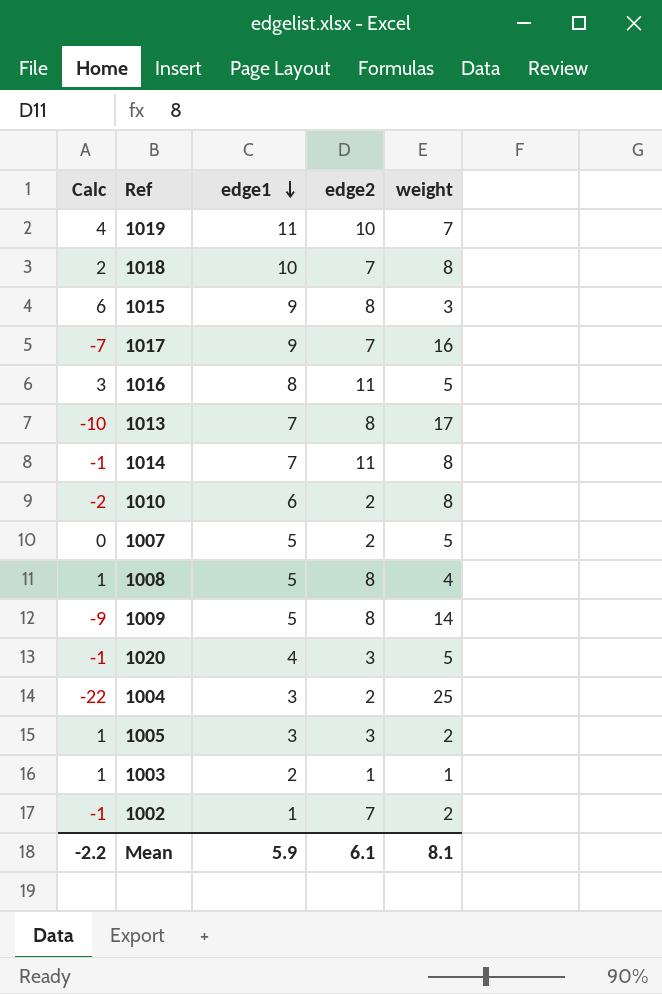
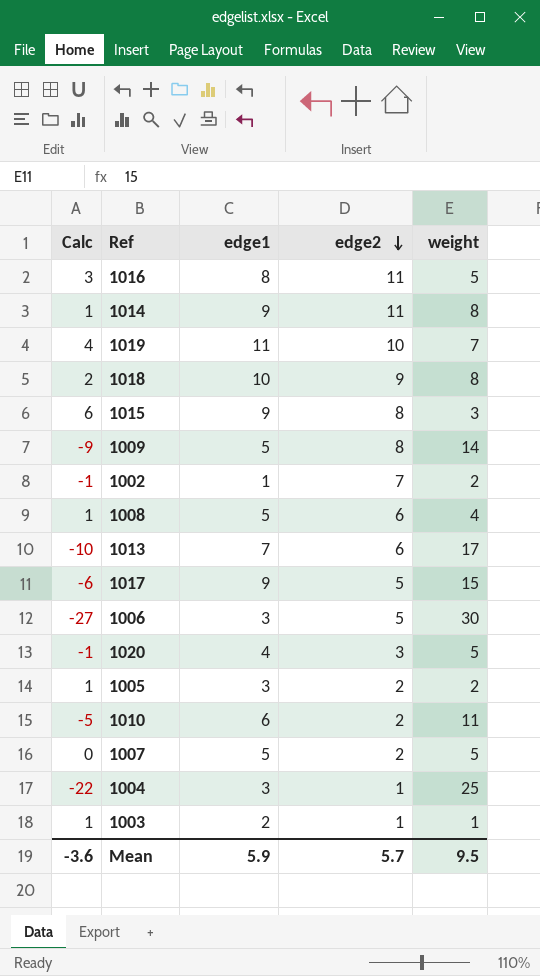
row order: edge1 descending -> edge2 descending
1014 | Calc: -1 -> 1
1014 | edge1: 7 -> 9
1018 | edge2: 7 -> 9
1008 | edge2: 8 -> 6
1013 | edge2: 8 -> 6
1017 | Calc: -7 -> -6
1017 | edge2: 7 -> 5
1017 | weight: 16 -> 15
row 1006: none -> -27 | 3 | 5 | 30
1005 | edge2: 3 -> 2
1010 | Calc: -2 -> -5
1010 | weight: 8 -> 11
1004 | edge2: 2 -> 1
Mean | Calc: -2.2 -> -3.6
Mean | edge2: 6.1 -> 5.7
Mean | weight: 8.1 -> 9.5

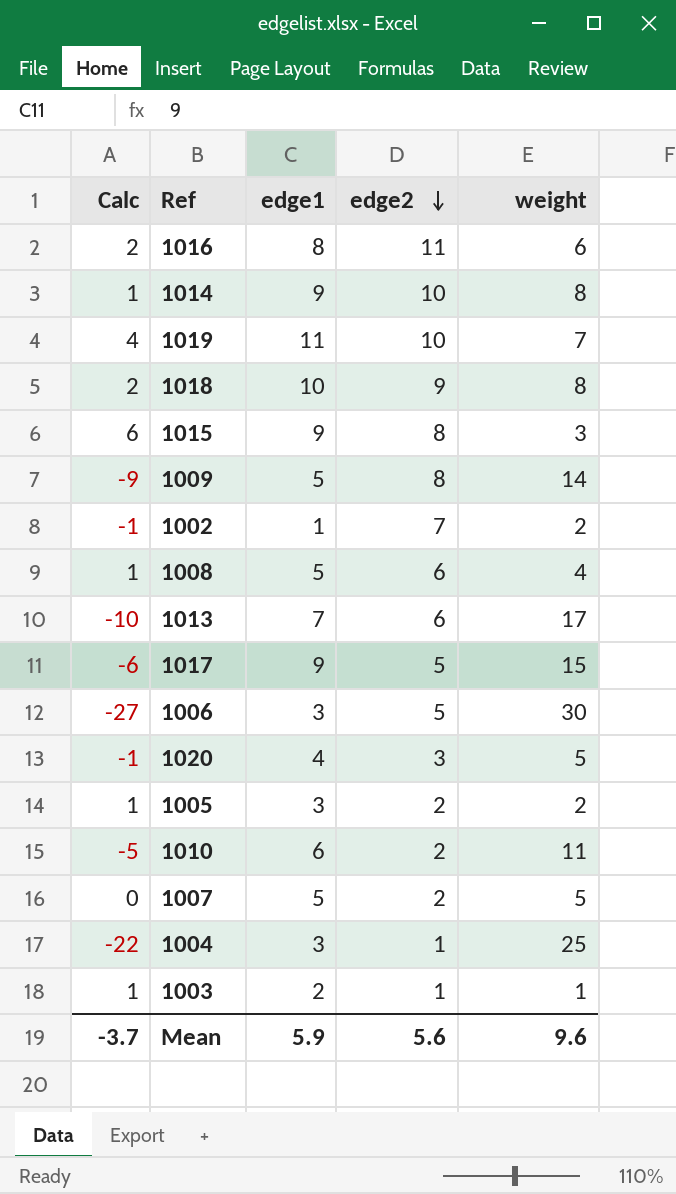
1016 | Calc: 3 -> 2
1016 | weight: 5 -> 6
1014 | edge2: 11 -> 10
Mean | Calc: -3.6 -> -3.7
Mean | edge2: 5.7 -> 5.6
Mean | weight: 9.5 -> 9.6

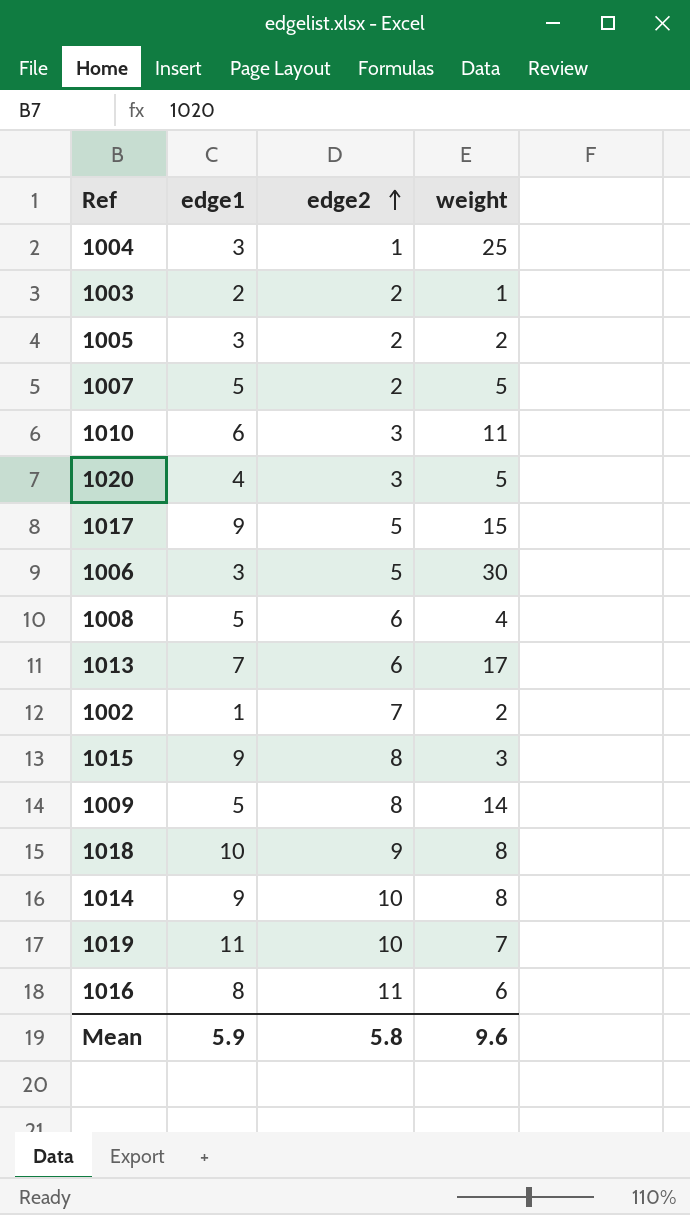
row order: edge2 descending -> edge2 ascending
column Calc | formula: [edge1] - [weight] -> none
1003 | edge2: 1 -> 2
1010 | edge2: 2 -> 3
Mean | edge2: 5.6 -> 5.8

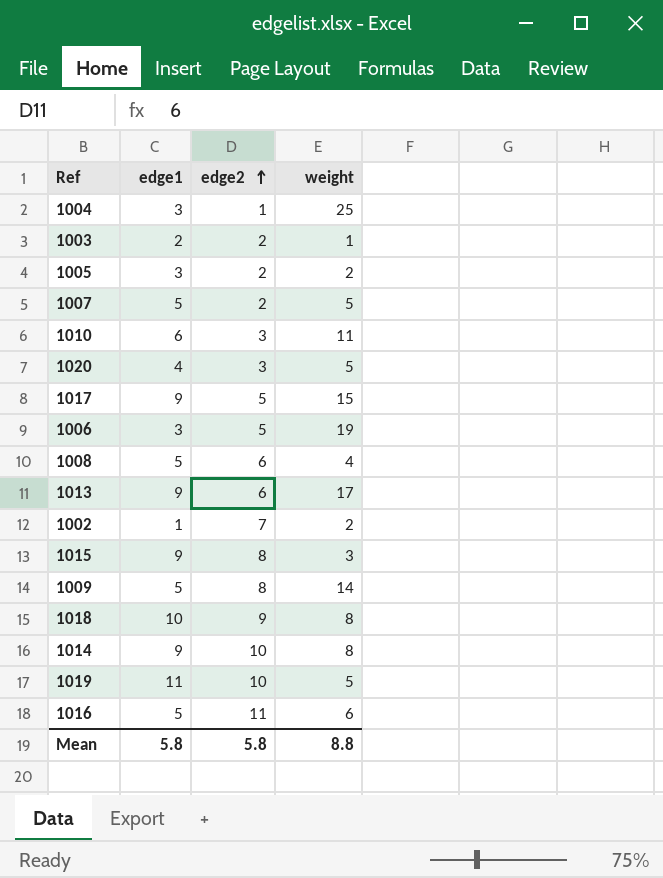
1006 | weight: 30 -> 19
1013 | edge1: 7 -> 9
1019 | weight: 7 -> 5
1016 | edge1: 8 -> 5
Mean | edge1: 5.9 -> 5.8
Mean | weight: 9.6 -> 8.8

